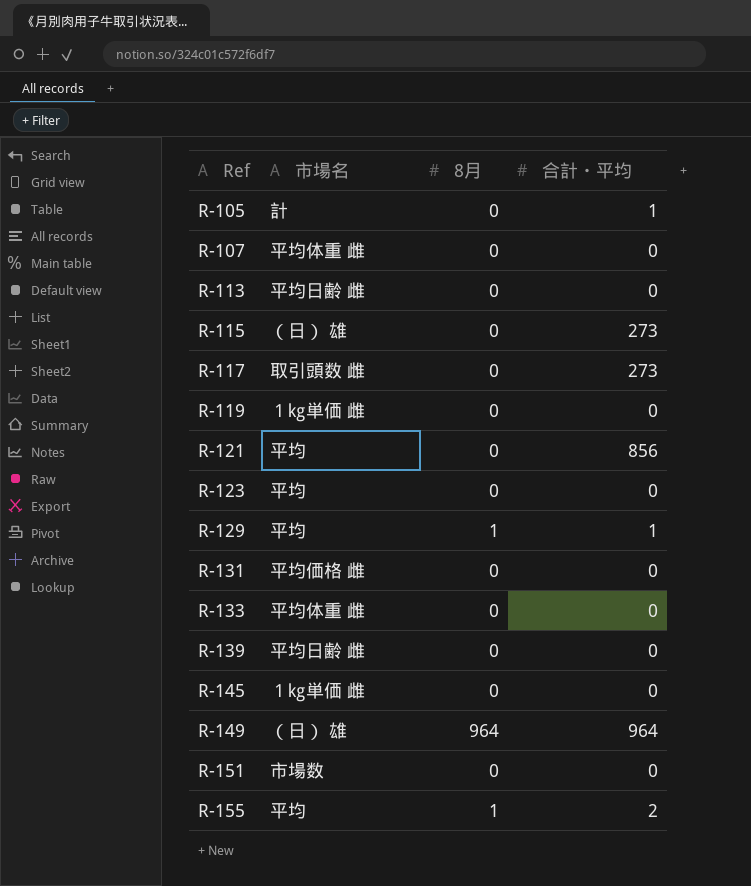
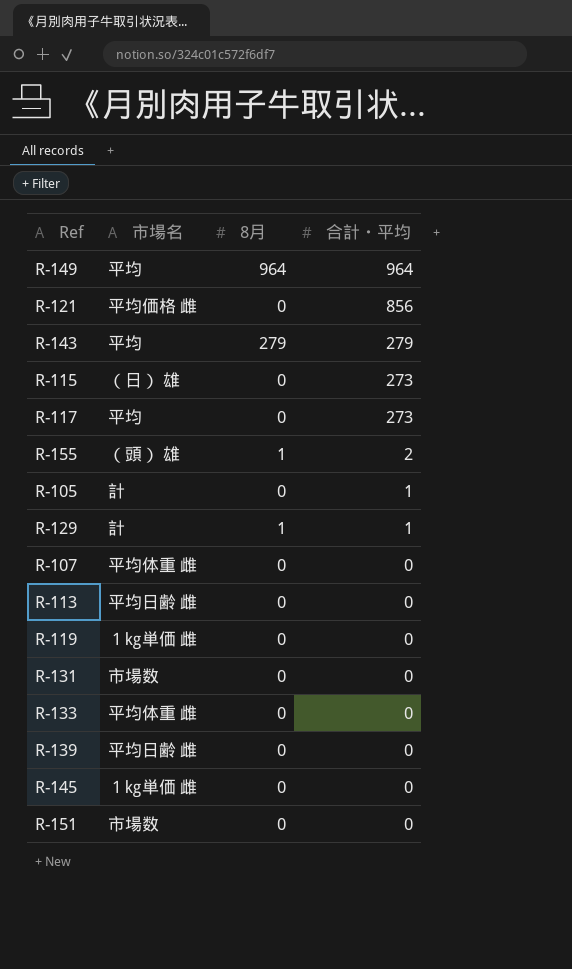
row order: Ref ascending -> 合計・平均 descending
row R-123: 平均 | 0 | 0 -> none
R-149 | 市場名: （日） 雄 -> 平均
R-121 | 市場名: 平均 -> 平均価格 雌
row R-143: none -> 平均 | 279 | 279
R-117 | 市場名: 取引頭数 雌 -> 平均
R-155 | 市場名: 平均 -> （頭） 雄
R-129 | 市場名: 平均 -> 計
R-131 | 市場名: 平均価格 雌 -> 市場数

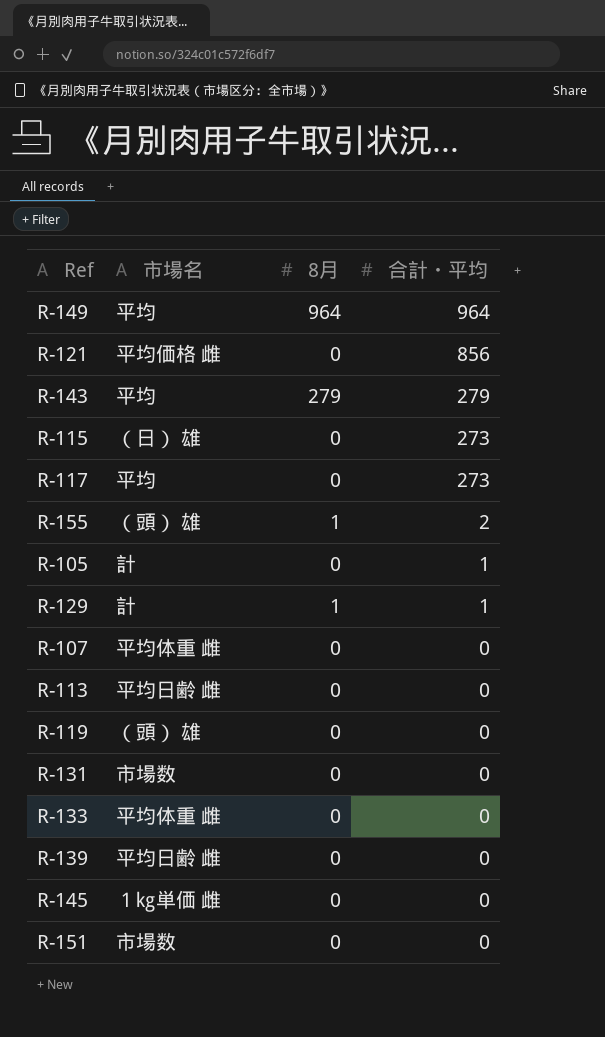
R-119 | 市場名: １㎏単価 雌 -> （頭） 雄

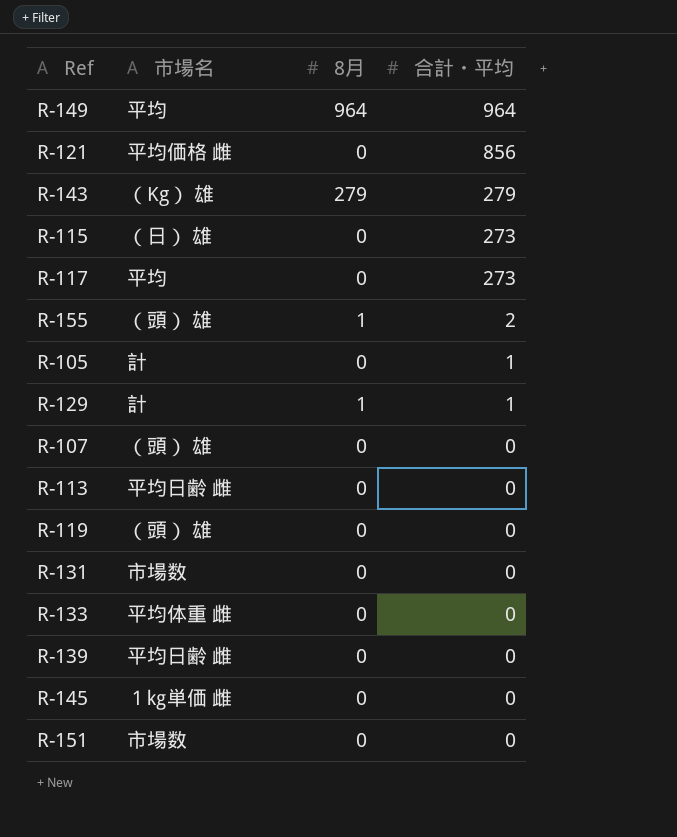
R-143 | 市場名: 平均 -> （Kg） 雄
R-107 | 市場名: 平均体重 雌 -> （頭） 雄

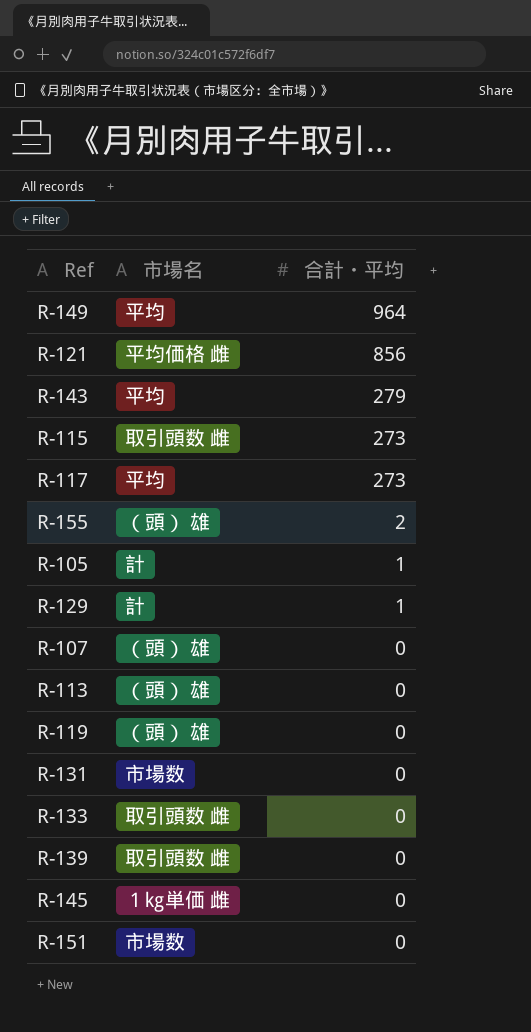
column 8月 | position: 3 -> none
R-143 | 市場名: （Kg） 雄 -> 平均
R-115 | 市場名: （日） 雄 -> 取引頭数 雌
R-113 | 市場名: 平均日齢 雌 -> （頭） 雄
R-133 | 市場名: 平均体重 雌 -> 取引頭数 雌
R-139 | 市場名: 平均日齢 雌 -> 取引頭数 雌

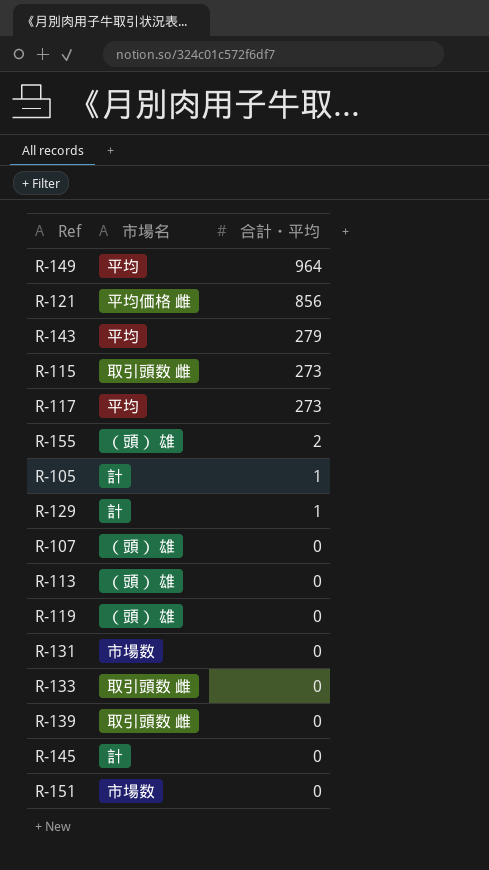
R-145 | 市場名: １㎏単価 雌 -> 計

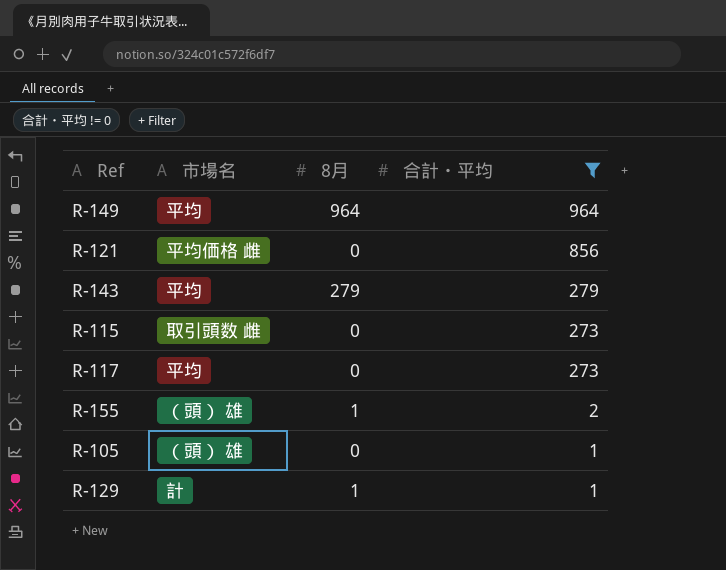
filter: none -> 合計・平均 != 0
column 8月 | position: none -> 3
R-105 | 市場名: 計 -> （頭） 雄

